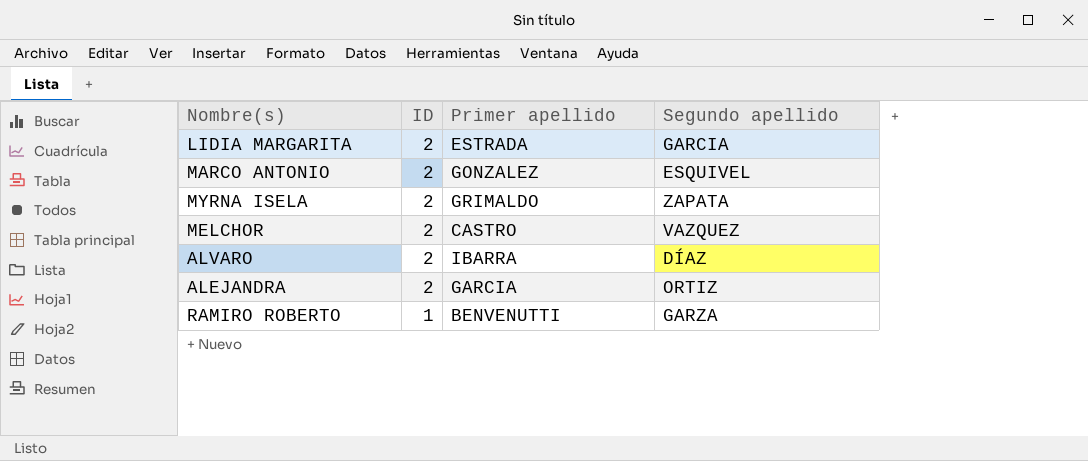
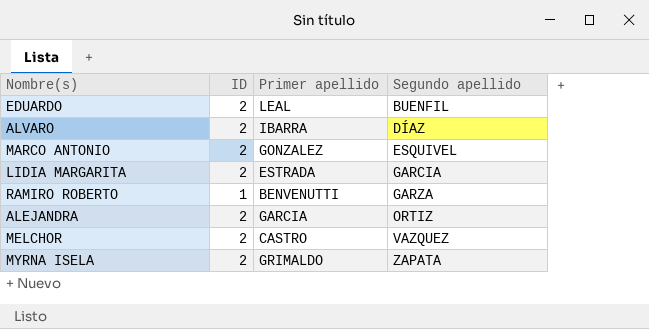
row order: ID descending -> Segundo apellido ascending
row EDUARDO: none -> 2 | LEAL | BUENFIL

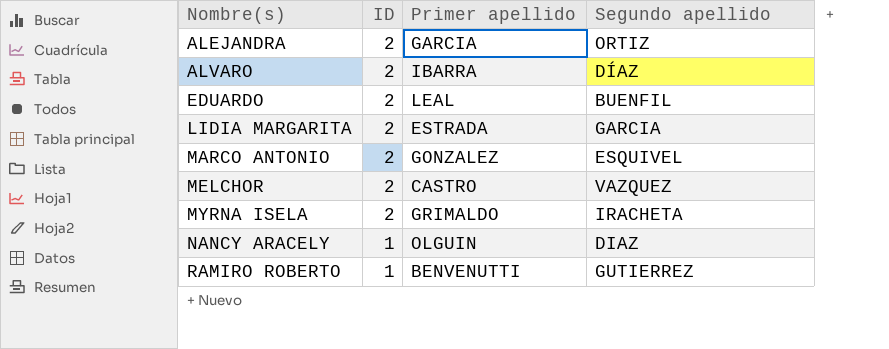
row order: Segundo apellido ascending -> Nombre(s) ascending
MYRNA ISELA | Segundo apellido: ZAPATA -> IRACHETA
row NANCY ARACELY: none -> 1 | OLGUIN | DIAZ
RAMIRO ROBERTO | Segundo apellido: GARZA -> GUTIERREZ

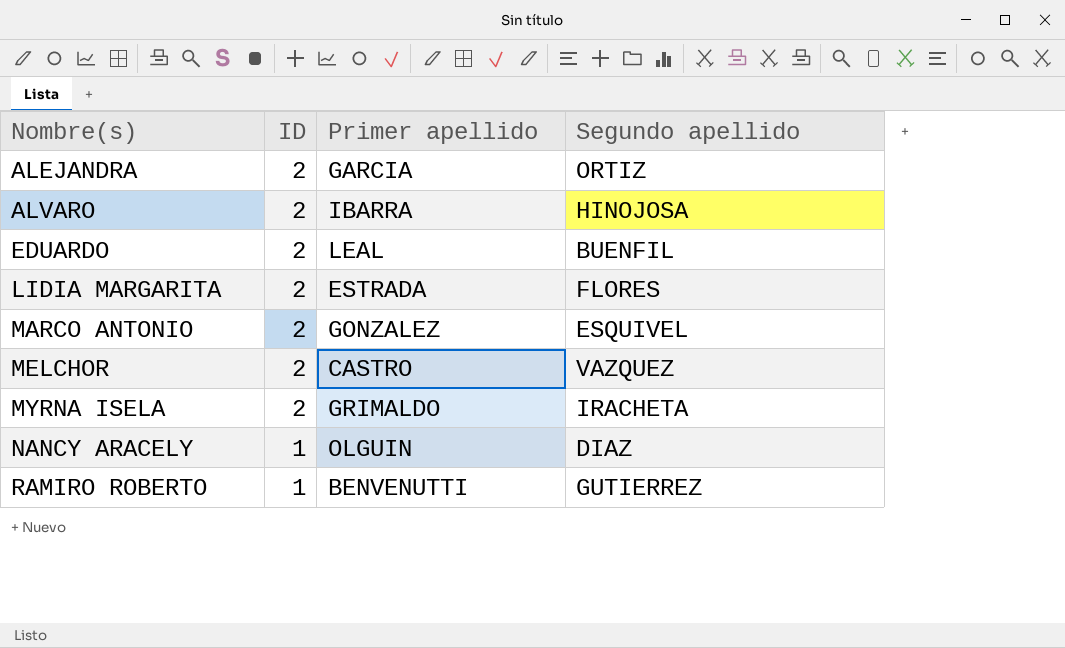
ALVARO | Segundo apellido: DÍAZ -> HINOJOSA
LIDIA MARGARITA | Segundo apellido: GARCIA -> FLORES

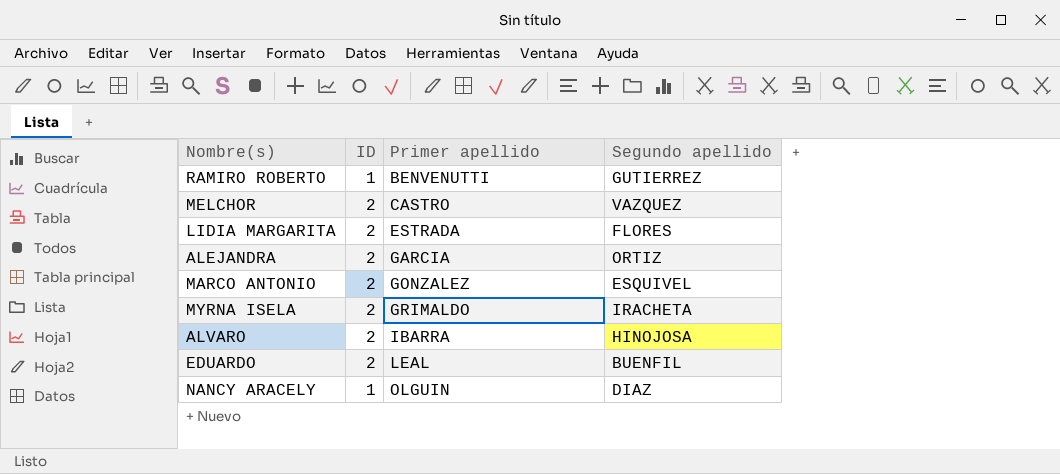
row order: Nombre(s) ascending -> Primer apellido ascending

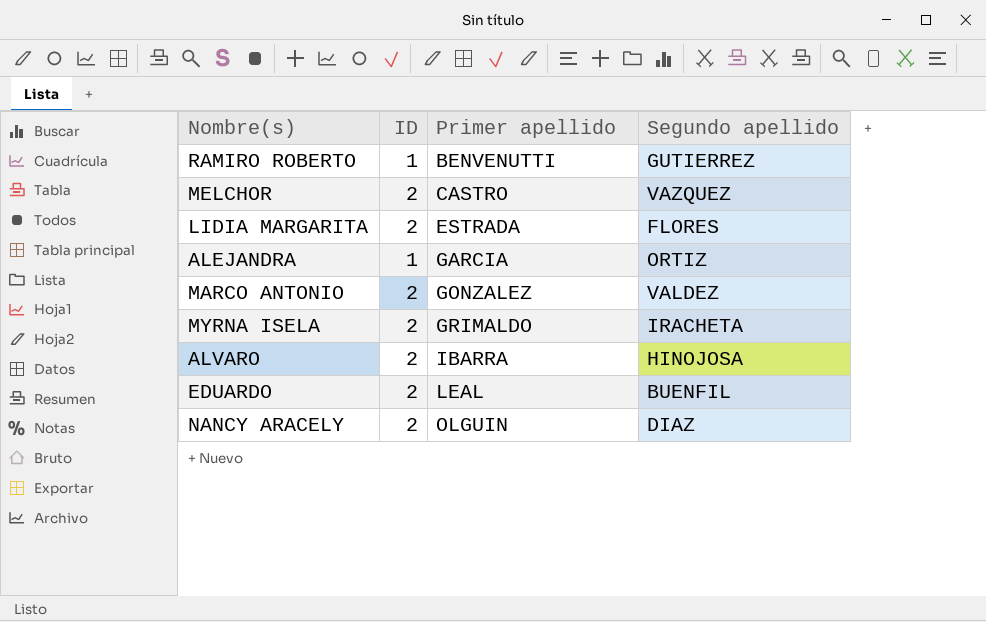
ALEJANDRA | ID: 2 -> 1
MARCO ANTONIO | Segundo apellido: ESQUIVEL -> VALDEZ
NANCY ARACELY | ID: 1 -> 2

